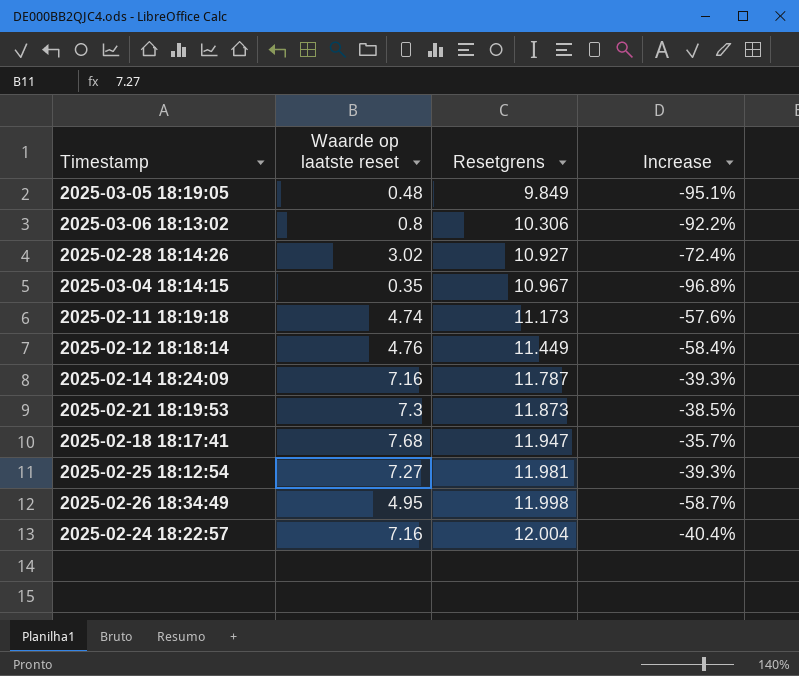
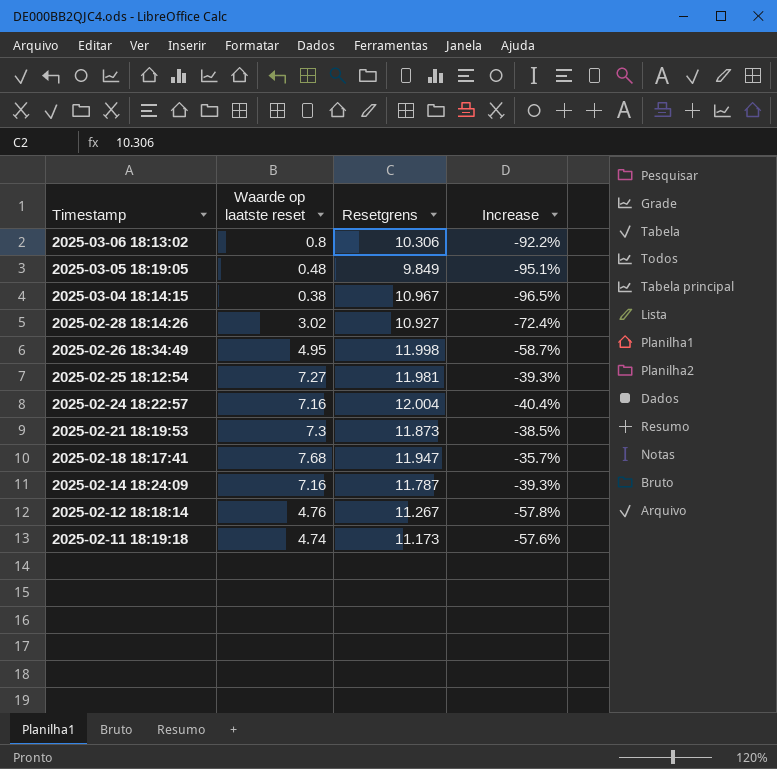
row order: Resetgrens ascending -> Timestamp descending
2025-03-04 18:14:15 | Waarde op laatste reset: 0.35 -> 0.38
2025-03-04 18:14:15 | Increase: -96.8% -> -96.5%
2025-02-12 18:18:14 | Resetgrens: 11.449 -> 11.267
2025-02-12 18:18:14 | Increase: -58.4% -> -57.8%

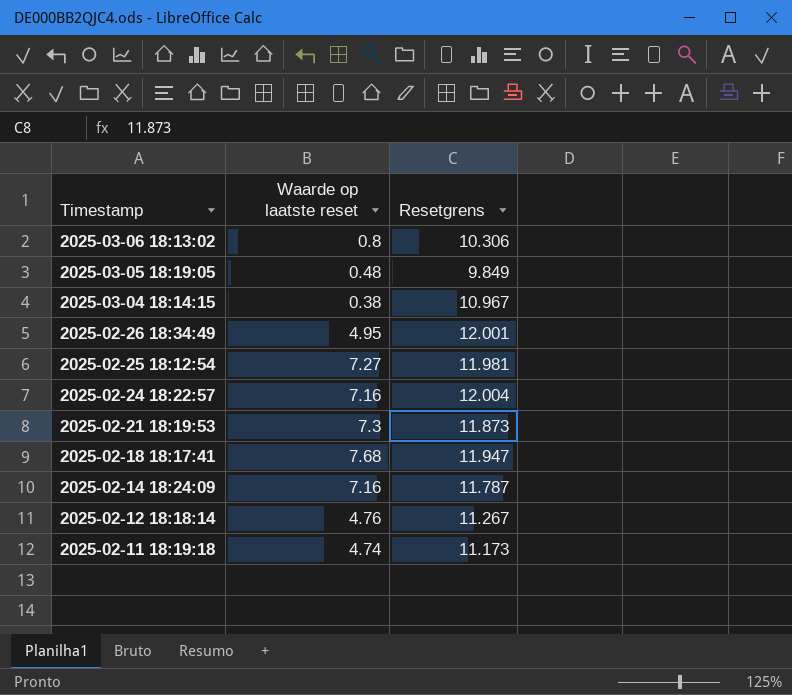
column Increase | formula: ([Waarde op laatste reset] - [Resetgrens]) / [Resetgrens] -> none
row 2025-02-28 18:14:26: 3.02 | 10.927 | -72.4% -> none
2025-02-26 18:34:49 | Resetgrens: 11.998 -> 12.001

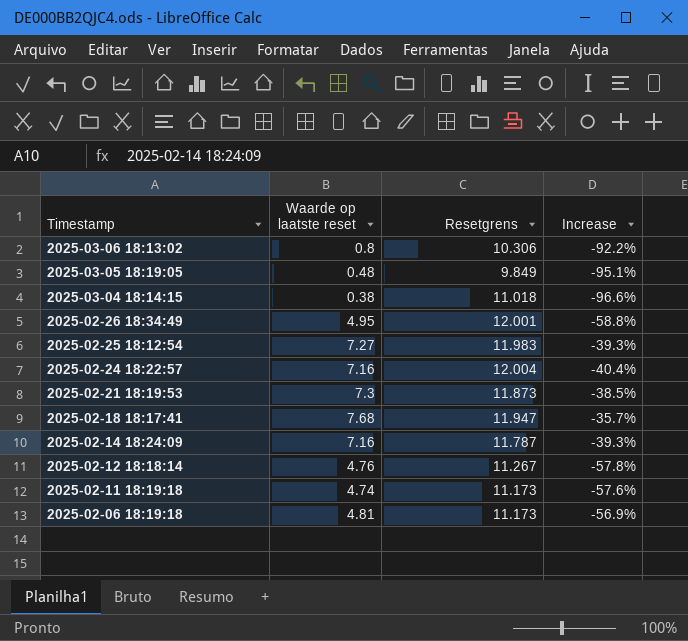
column Increase | formula: none -> ([Waarde op laatste reset] - [Resetgrens]) / [Resetgrens]
2025-03-04 18:14:15 | Resetgrens: 10.967 -> 11.018
2025-02-25 18:12:54 | Resetgrens: 11.981 -> 11.983
row 2025-02-06 18:19:18: none -> 4.81 | 11.173 | -56.9%

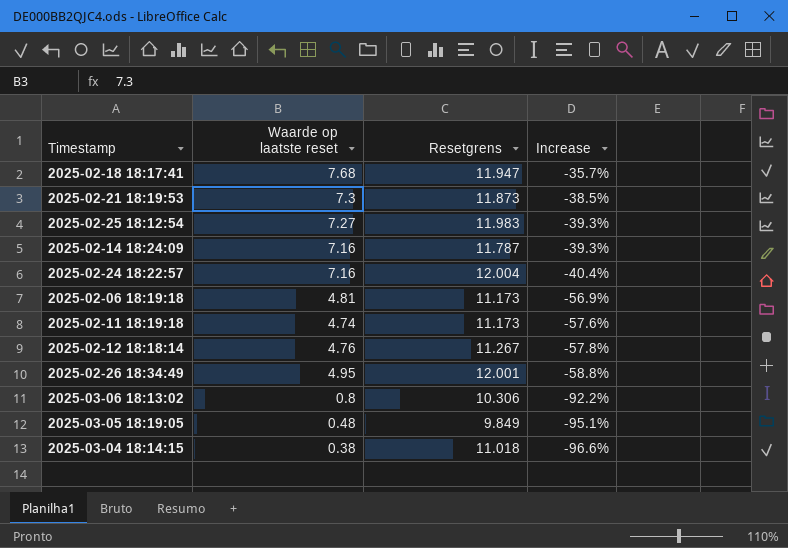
row order: Timestamp descending -> Increase descending

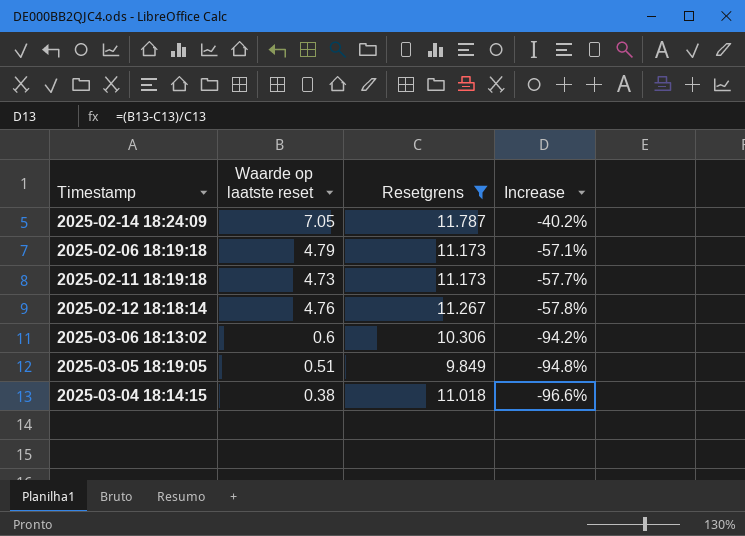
filter: none -> Resetgrens <= 11.787
2025-02-14 18:24:09 | Waarde op laatste reset: 7.16 -> 7.05
2025-02-14 18:24:09 | Increase: -39.3% -> -40.2%
2025-02-06 18:19:18 | Waarde op laatste reset: 4.81 -> 4.79
2025-02-06 18:19:18 | Increase: -56.9% -> -57.1%
2025-02-11 18:19:18 | Waarde op laatste reset: 4.74 -> 4.73
2025-02-11 18:19:18 | Increase: -57.6% -> -57.7%
2025-03-06 18:13:02 | Waarde op laatste reset: 0.8 -> 0.6
2025-03-06 18:13:02 | Increase: -92.2% -> -94.2%
2025-03-05 18:19:05 | Waarde op laatste reset: 0.48 -> 0.51
2025-03-05 18:19:05 | Increase: -95.1% -> -94.8%

